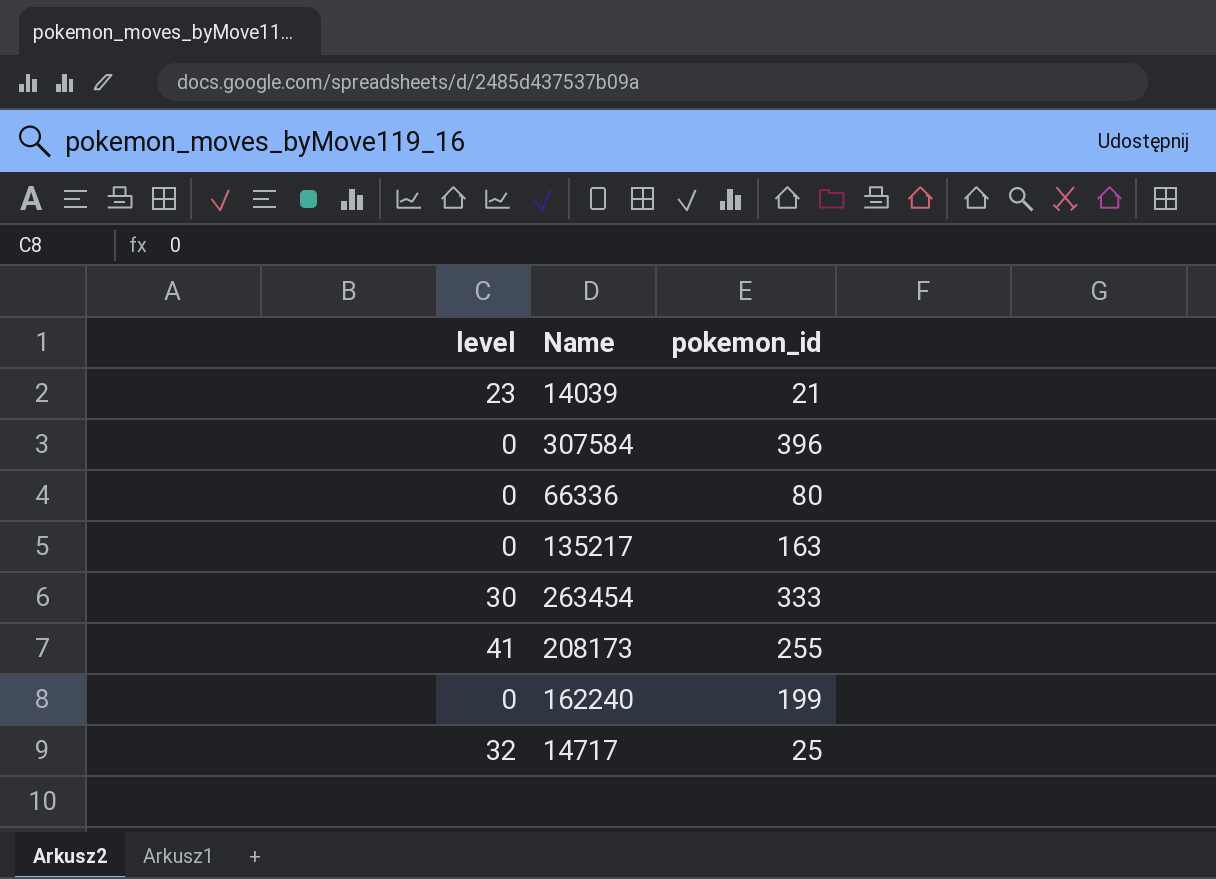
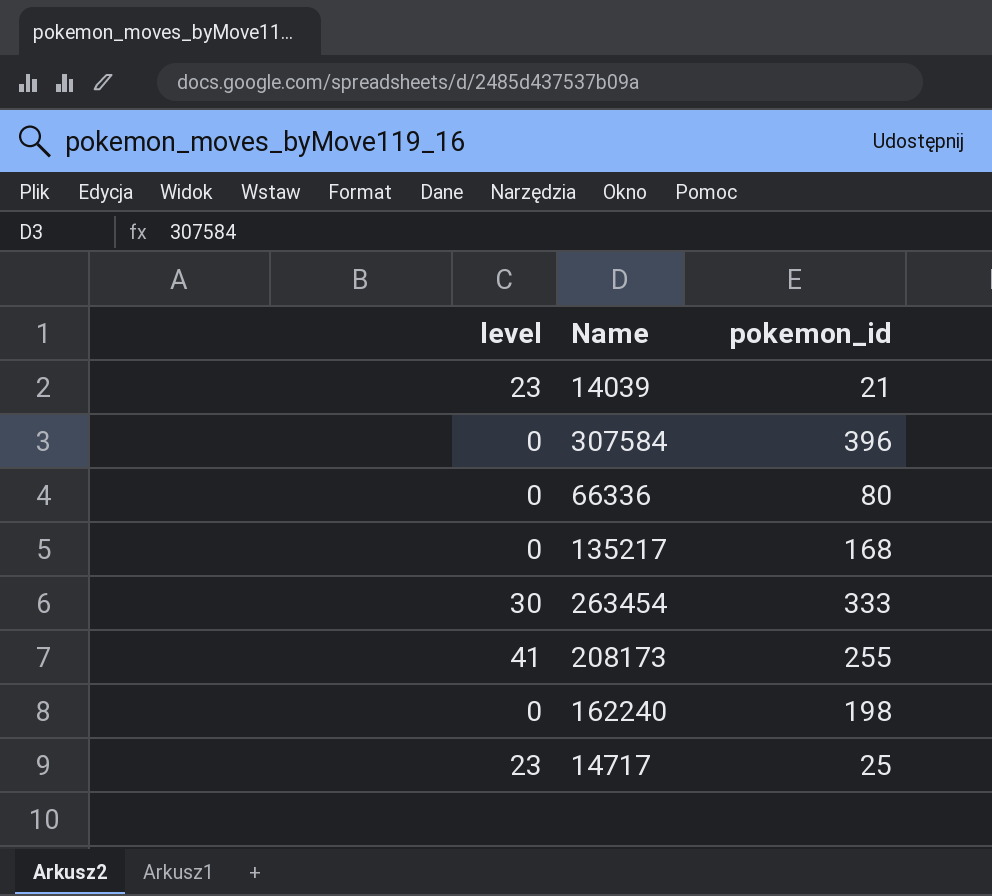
135217 | pokemon_id: 163 -> 168
162240 | pokemon_id: 199 -> 198
14717 | level: 32 -> 23

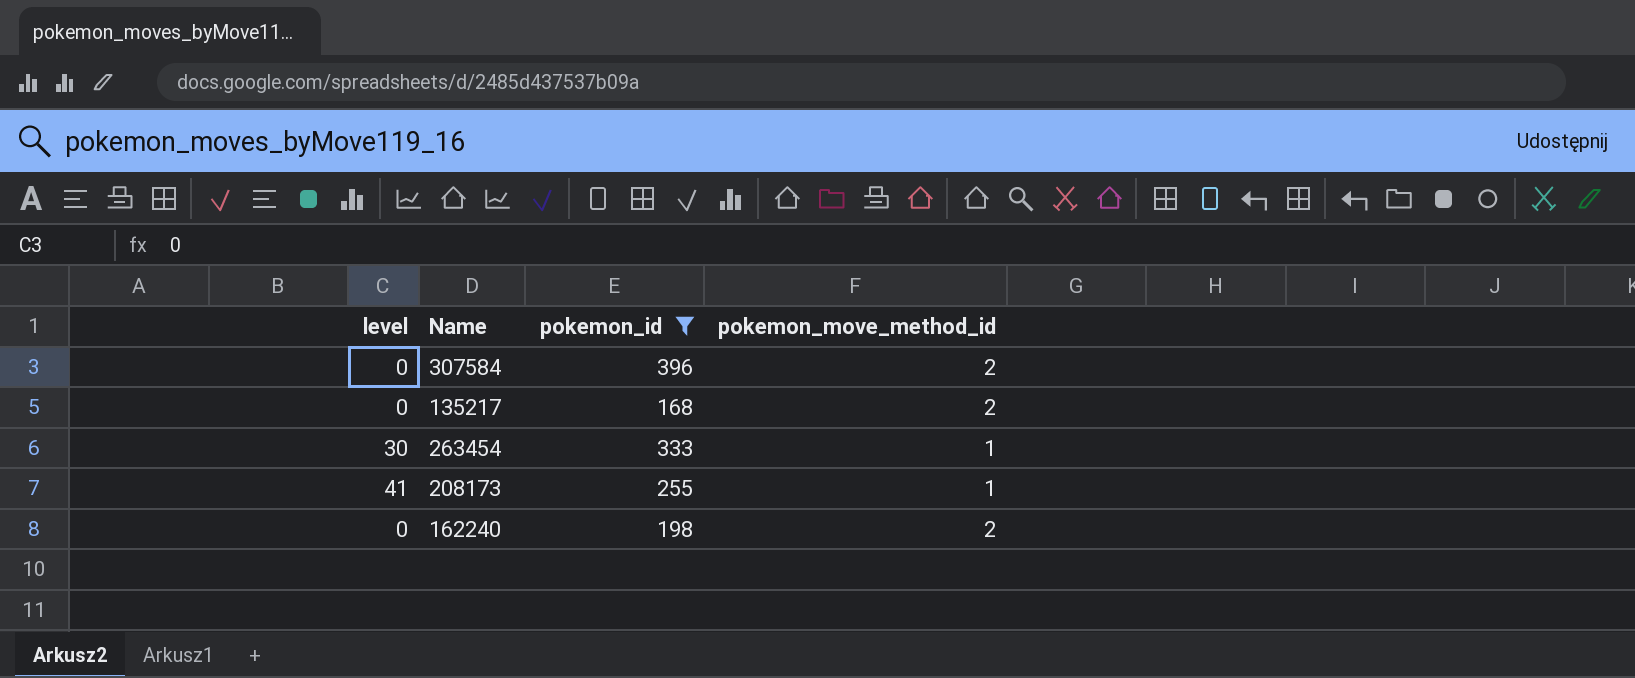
filter: none -> pokemon_id >= 168
column pokemon_move_method_id | position: none -> 4

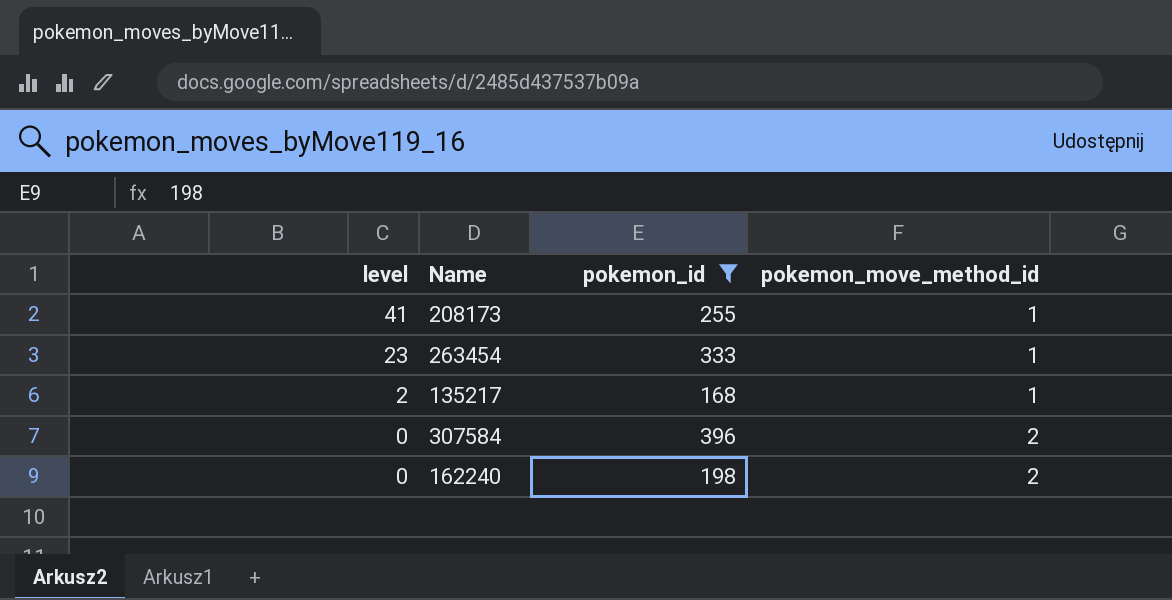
row order: none -> level descending
263454 | level: 30 -> 23
135217 | level: 0 -> 2
135217 | pokemon_move_method_id: 2 -> 1

